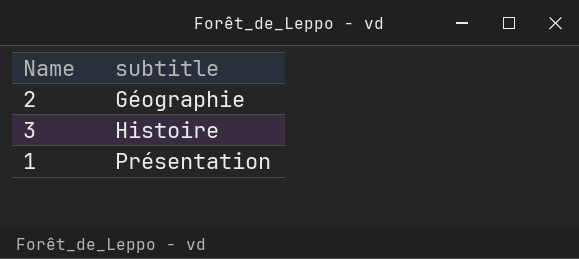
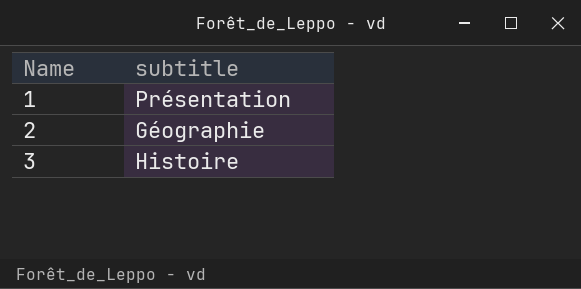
row order: subtitle ascending -> Name ascending

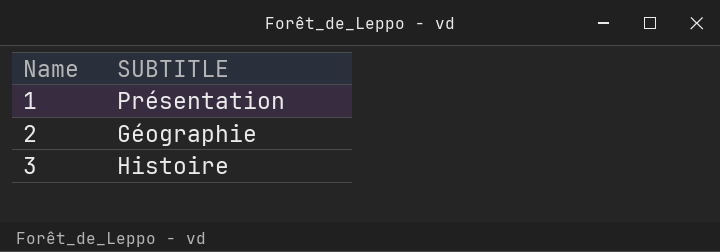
column name: subtitle -> SUBTITLE

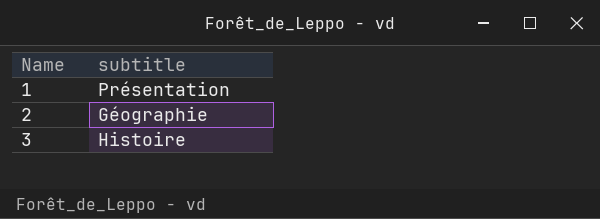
column name: SUBTITLE -> subtitle

